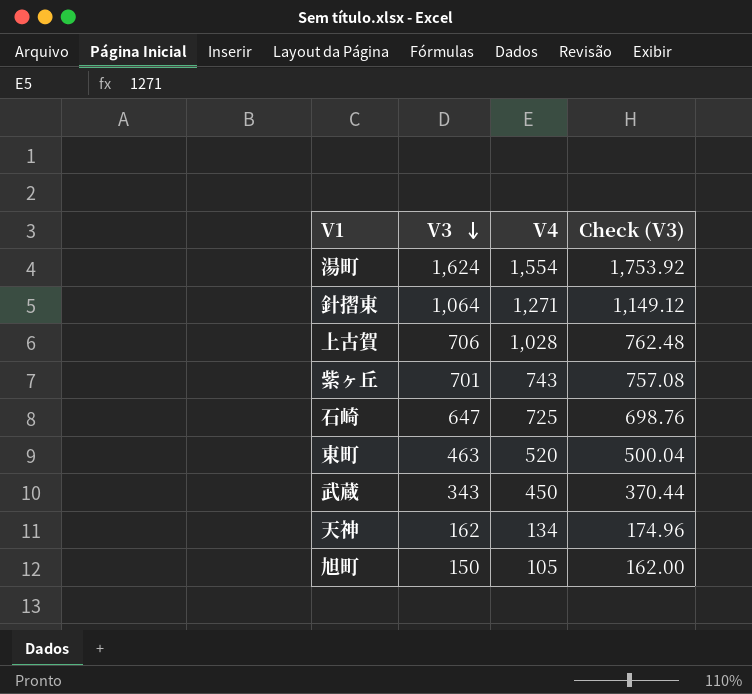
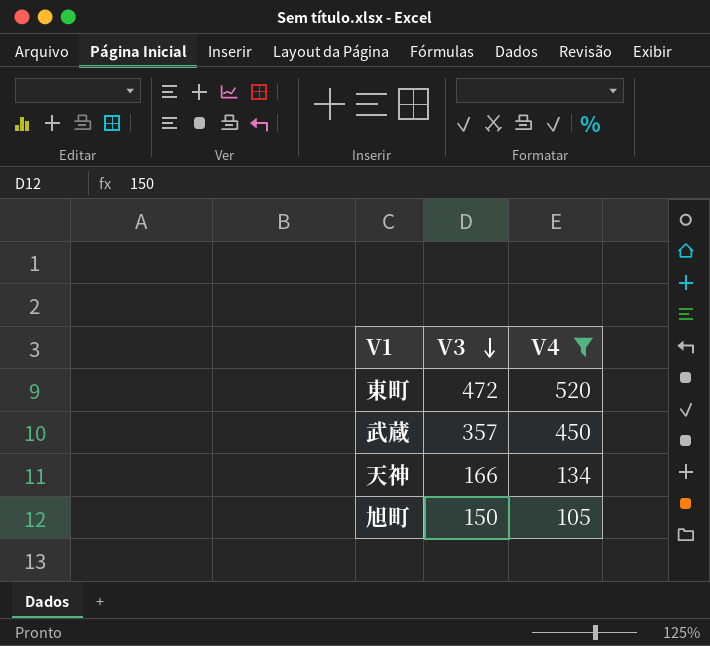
filter: none -> V4 <= 520
column Check (V3) | formula: [V3] * 1.08 -> none
東町 | V3: 463 -> 472
武蔵 | V3: 343 -> 357
天神 | V3: 162 -> 166

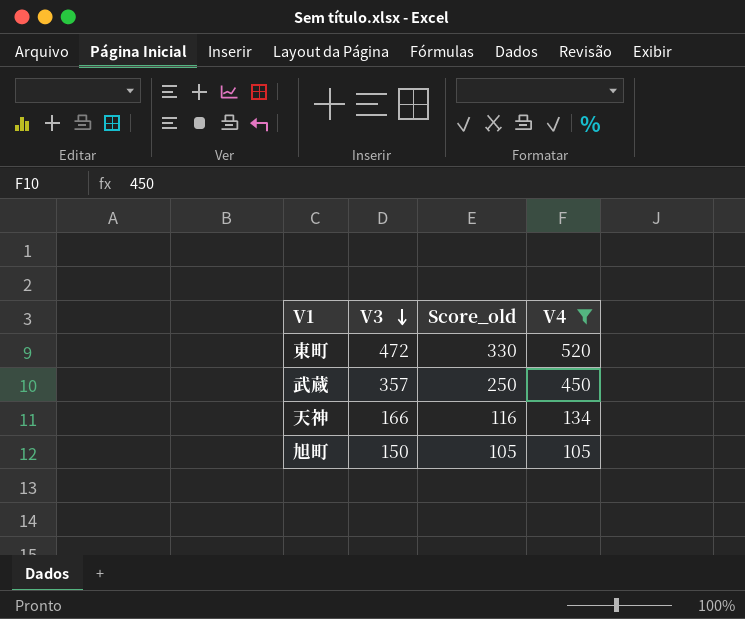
column Score_old | formula: none -> [V3] * 0.7

